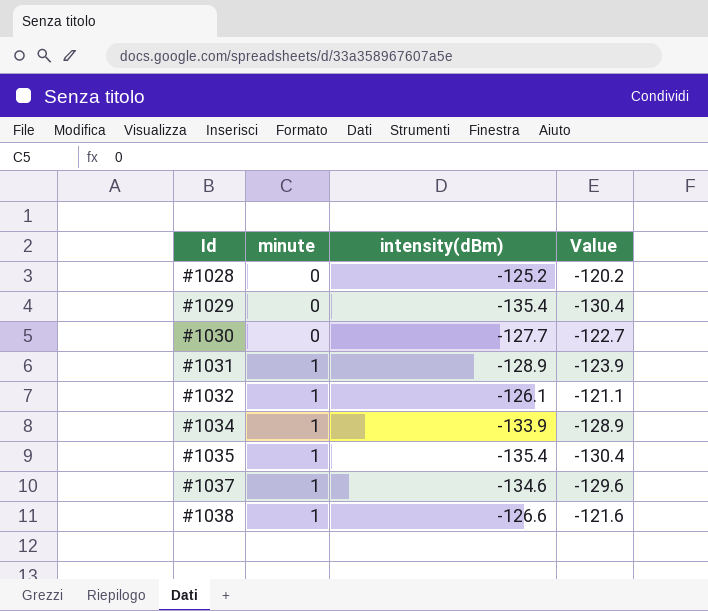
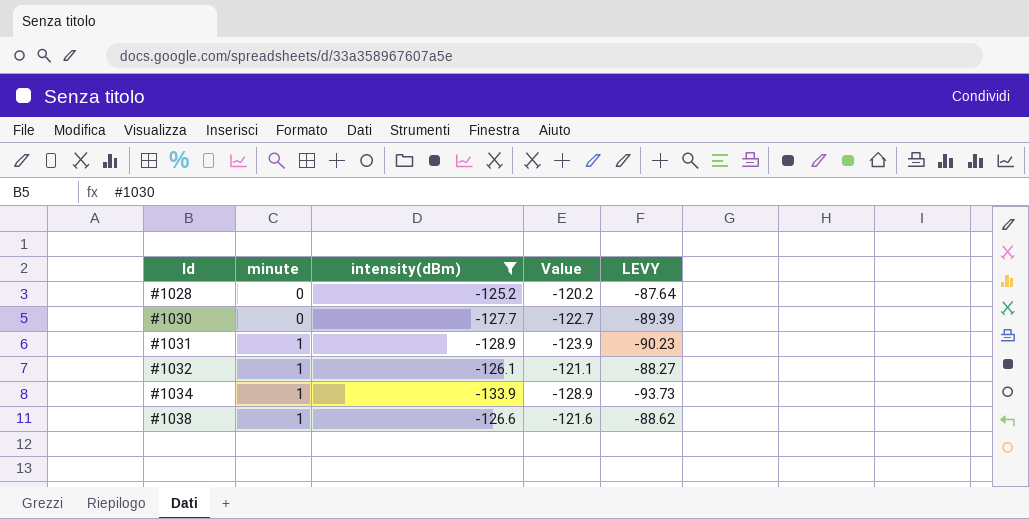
filter: none -> intensity(dBm) >= -133.9
column LEVY | formula: none -> [intensity(dBm)] * 0.7

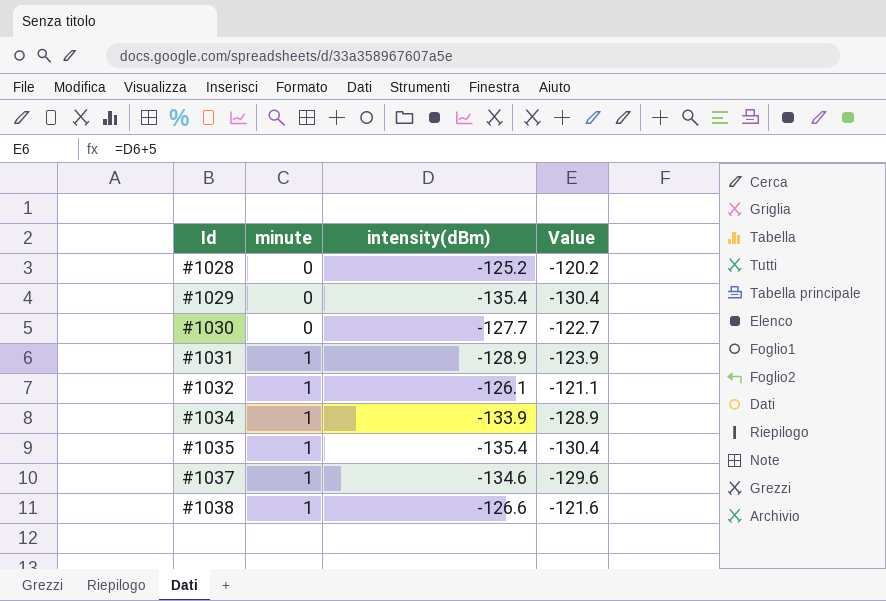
filter: intensity(dBm) >= -133.9 -> none
column LEVY | formula: [intensity(dBm)] * 0.7 -> none

